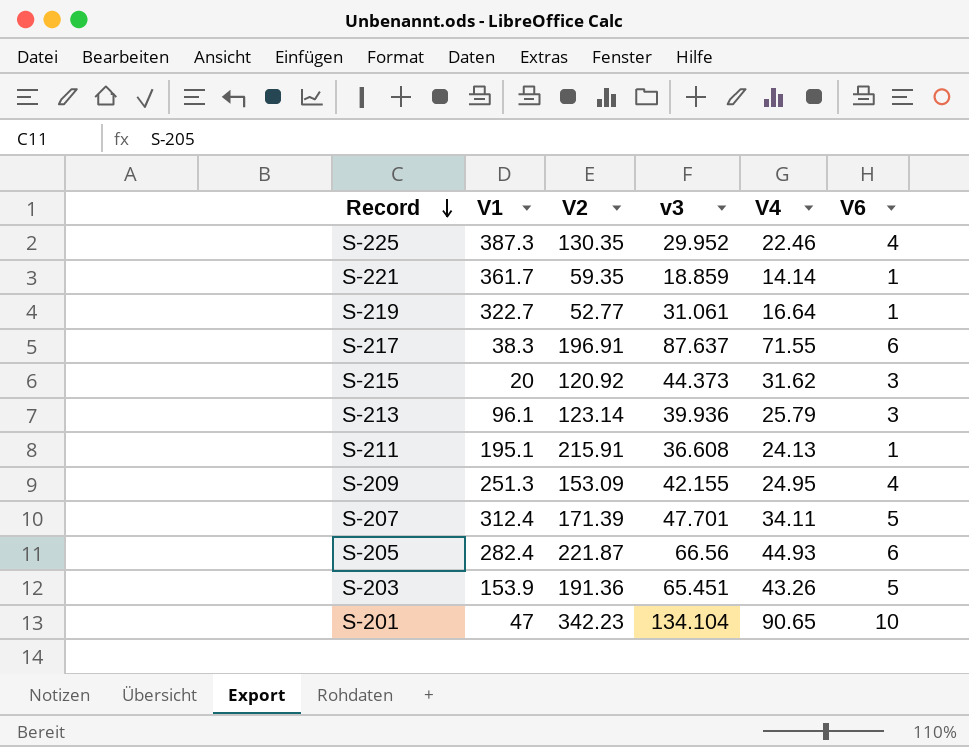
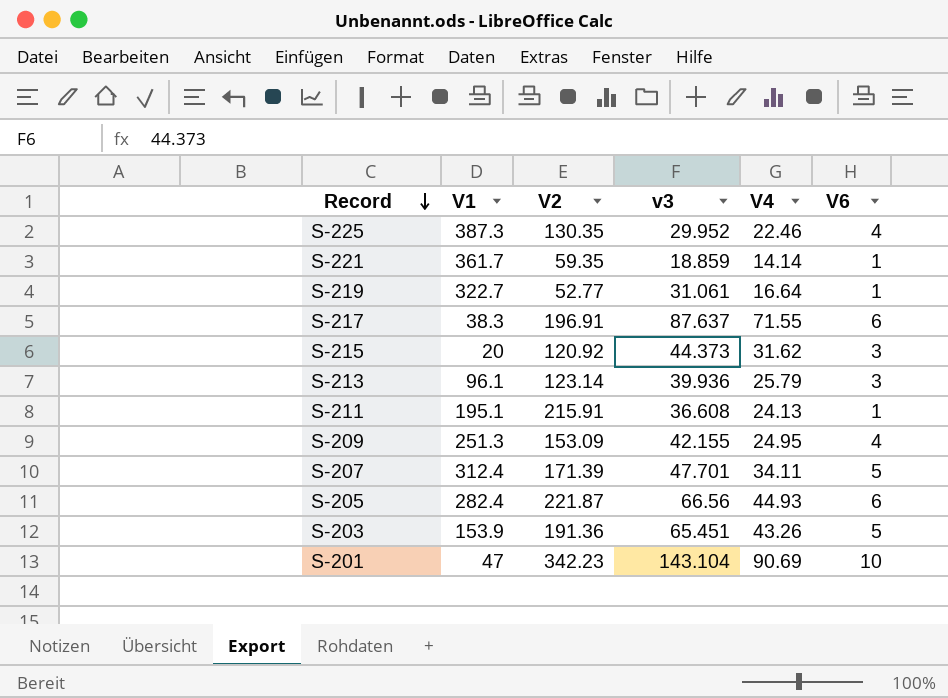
S-201 | v3: 134.104 -> 143.104
S-201 | V4: 90.65 -> 90.69

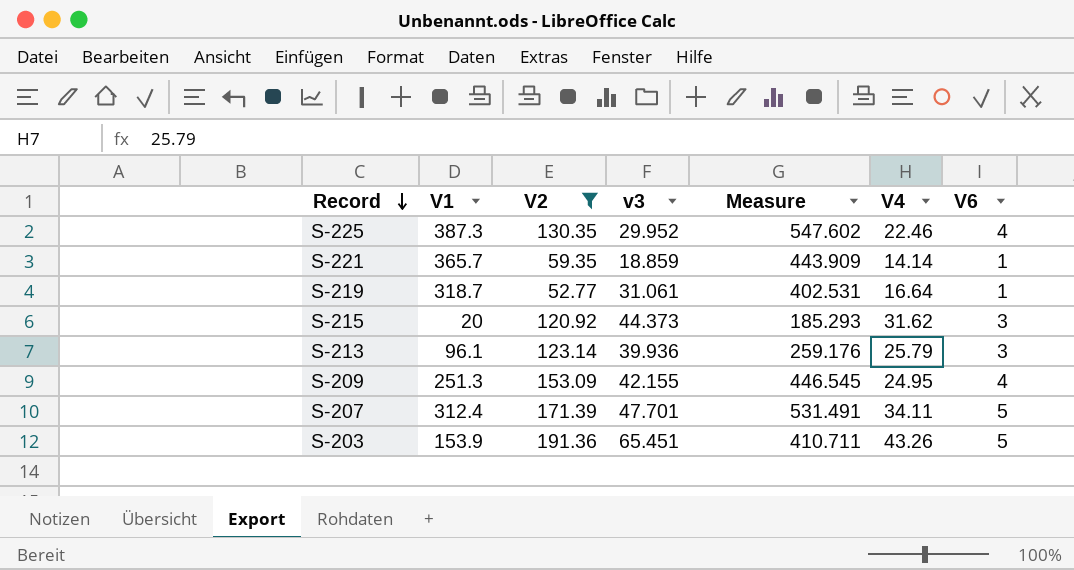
filter: none -> V2 <= 191.36
column Measure | formula: none -> [V1] + [V2] + [v3]
S-221 | V1: 361.7 -> 365.7
S-219 | V1: 322.7 -> 318.7

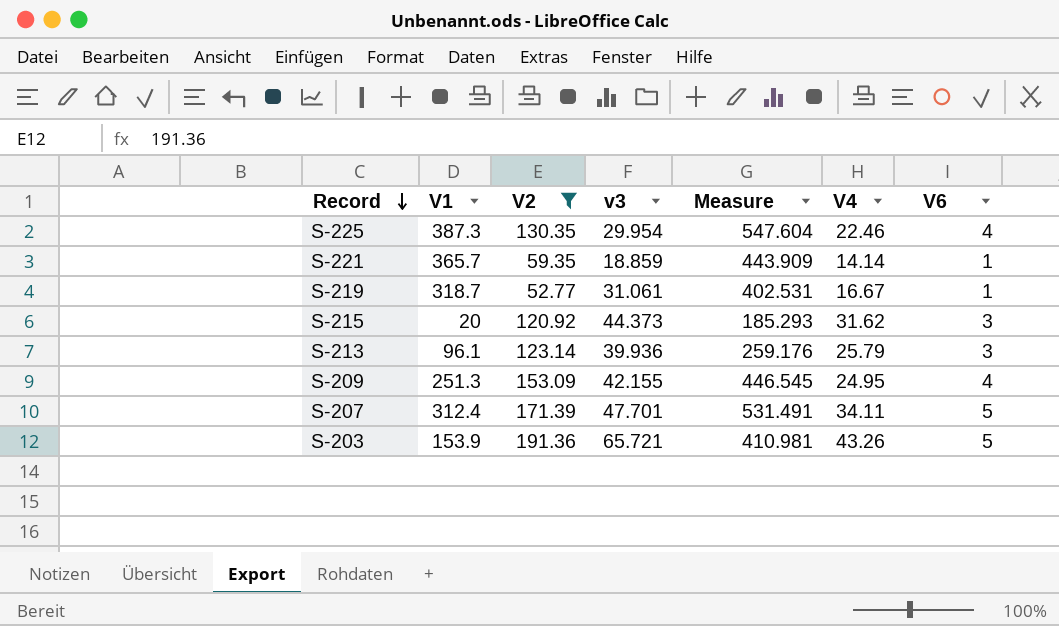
S-225 | v3: 29.952 -> 29.954
S-225 | Measure: 547.602 -> 547.604
S-219 | V4: 16.64 -> 16.67
S-203 | v3: 65.451 -> 65.721
S-203 | Measure: 410.711 -> 410.981

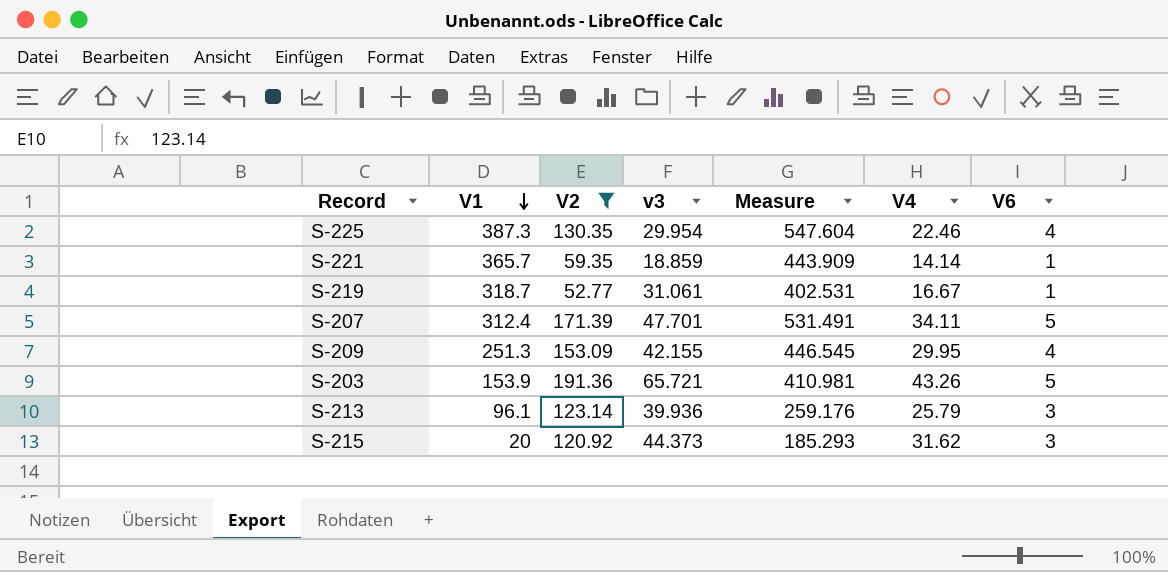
row order: Record descending -> V1 descending
S-209 | V4: 24.95 -> 29.95

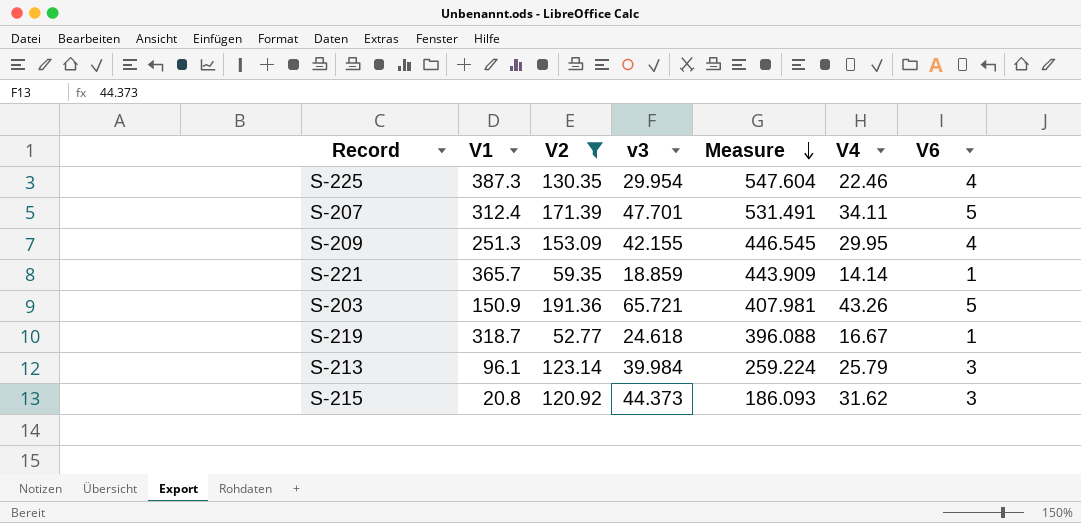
row order: V1 descending -> Measure descending
S-203 | V1: 153.9 -> 150.9
S-203 | Measure: 410.981 -> 407.981
S-219 | v3: 31.061 -> 24.618
S-219 | Measure: 402.531 -> 396.088
S-213 | v3: 39.936 -> 39.984
S-213 | Measure: 259.176 -> 259.224
S-215 | V1: 20 -> 20.8
S-215 | Measure: 185.293 -> 186.093

